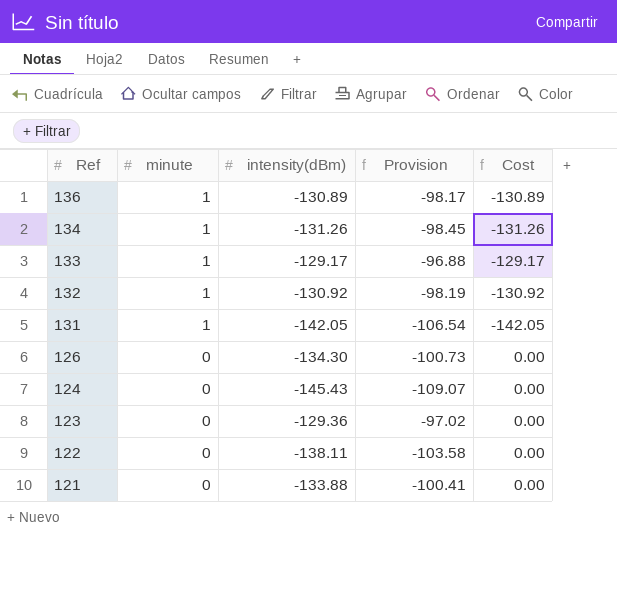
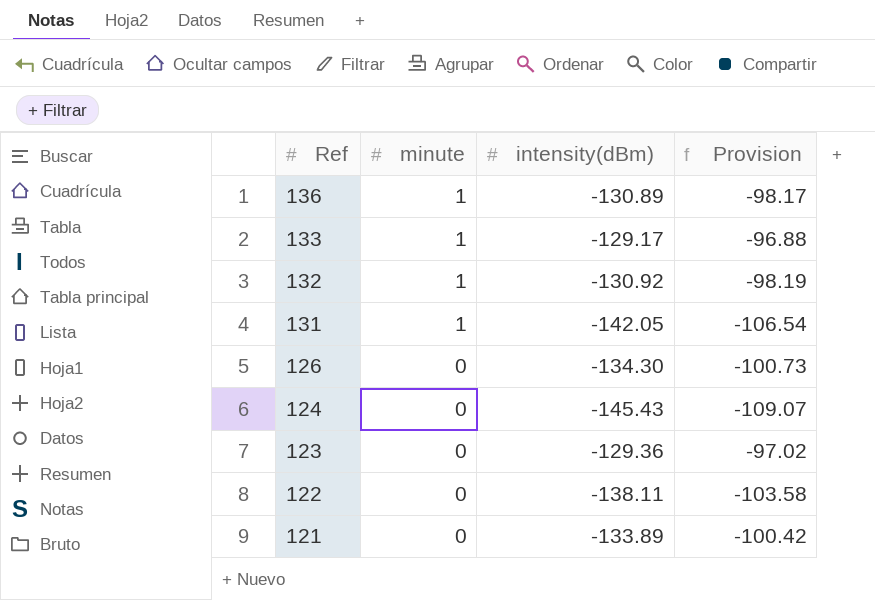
column Cost | formula: [minute] * [intensity(dBm)] -> none
row 134: 1 | -131.26 | -98.45 | -131.26 -> none
121 | intensity(dBm): -133.88 -> -133.89
121 | Provision: -100.41 -> -100.42

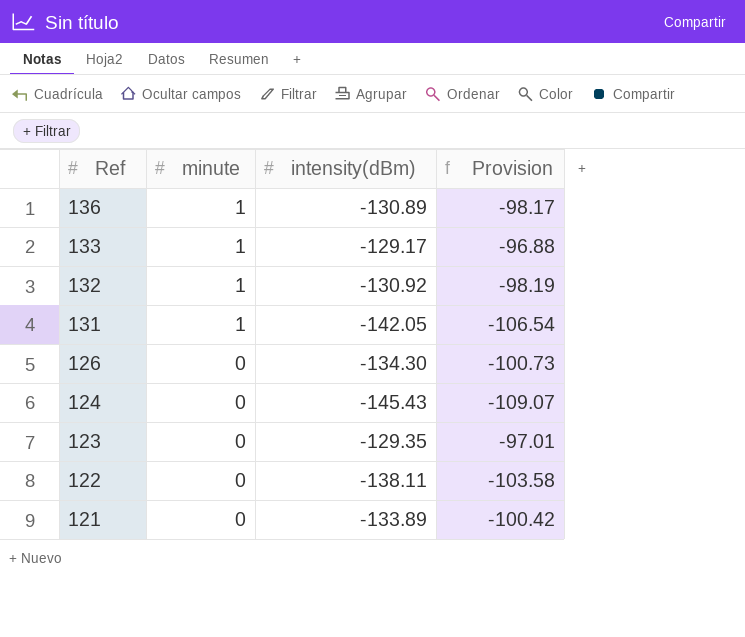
123 | intensity(dBm): -129.36 -> -129.35
123 | Provision: -97.02 -> -97.01

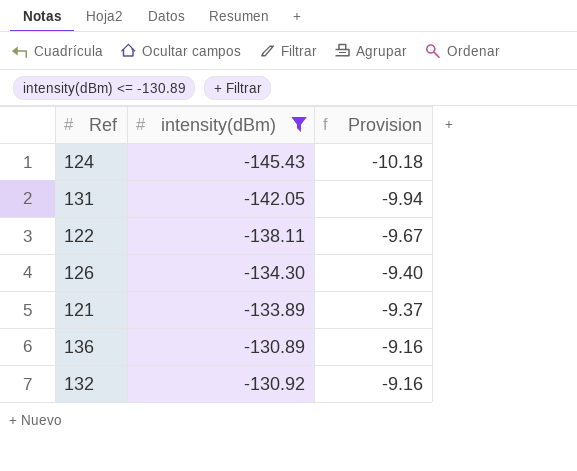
filter: none -> intensity(dBm) <= -130.89
row order: Ref descending -> Provision ascending
column minute | position: 2 -> none
column Provision | formula: [intensity(dBm)] * 0.75 -> [intensity(dBm)] * 0.07

